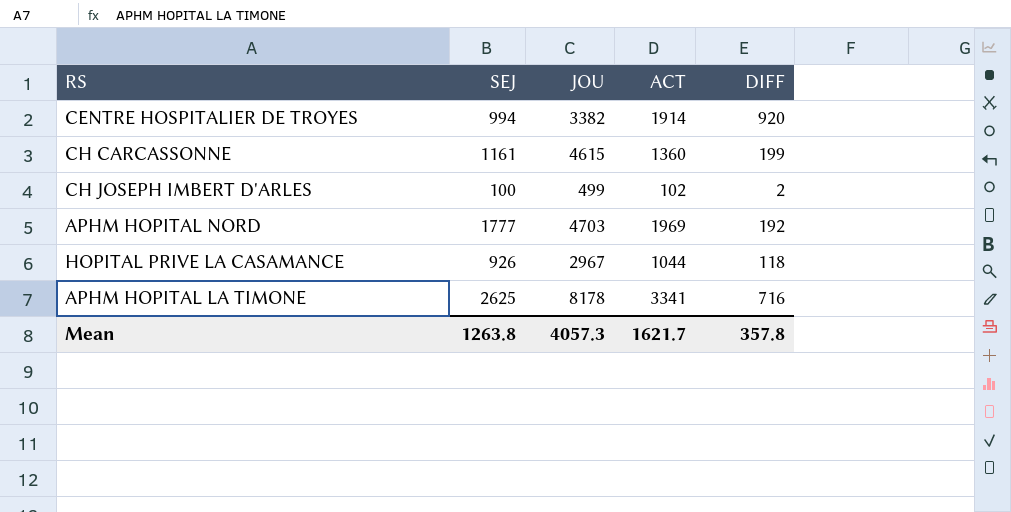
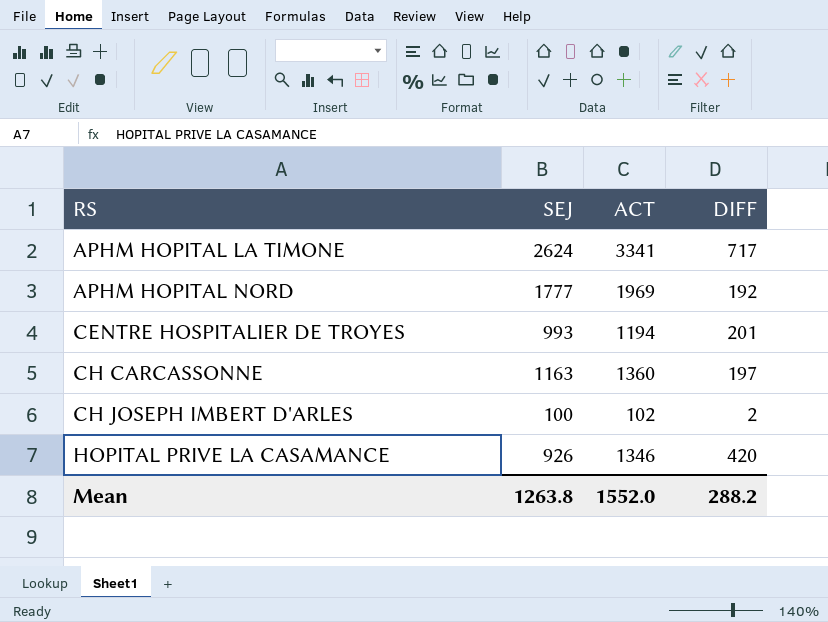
row order: none -> RS ascending
column JOU | position: 3 -> none
APHM HOPITAL LA TIMONE | SEJ: 2625 -> 2624
APHM HOPITAL LA TIMONE | DIFF: 716 -> 717
CENTRE HOSPITALIER DE TROYES | SEJ: 994 -> 993
CENTRE HOSPITALIER DE TROYES | ACT: 1914 -> 1194
CENTRE HOSPITALIER DE TROYES | DIFF: 920 -> 201
CH CARCASSONNE | SEJ: 1161 -> 1163
CH CARCASSONNE | DIFF: 199 -> 197
HOPITAL PRIVE LA CASAMANCE | ACT: 1044 -> 1346
HOPITAL PRIVE LA CASAMANCE | DIFF: 118 -> 420
Mean | ACT: 1621.7 -> 1552.0
Mean | DIFF: 357.8 -> 288.2

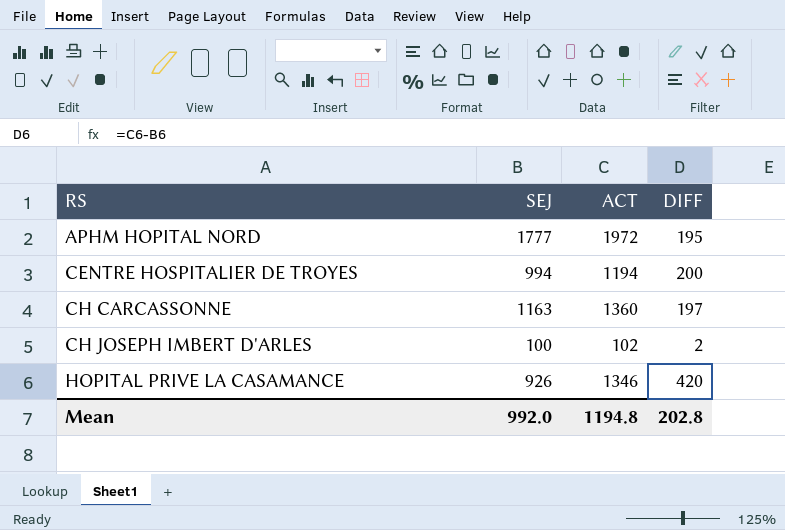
row APHM HOPITAL LA TIMONE: 2624 | 3341 | 717 -> none
APHM HOPITAL NORD | ACT: 1969 -> 1972
APHM HOPITAL NORD | DIFF: 192 -> 195
CENTRE HOSPITALIER DE TROYES | SEJ: 993 -> 994
CENTRE HOSPITALIER DE TROYES | DIFF: 201 -> 200
Mean | SEJ: 1263.8 -> 992.0
Mean | ACT: 1552.0 -> 1194.8
Mean | DIFF: 288.2 -> 202.8

